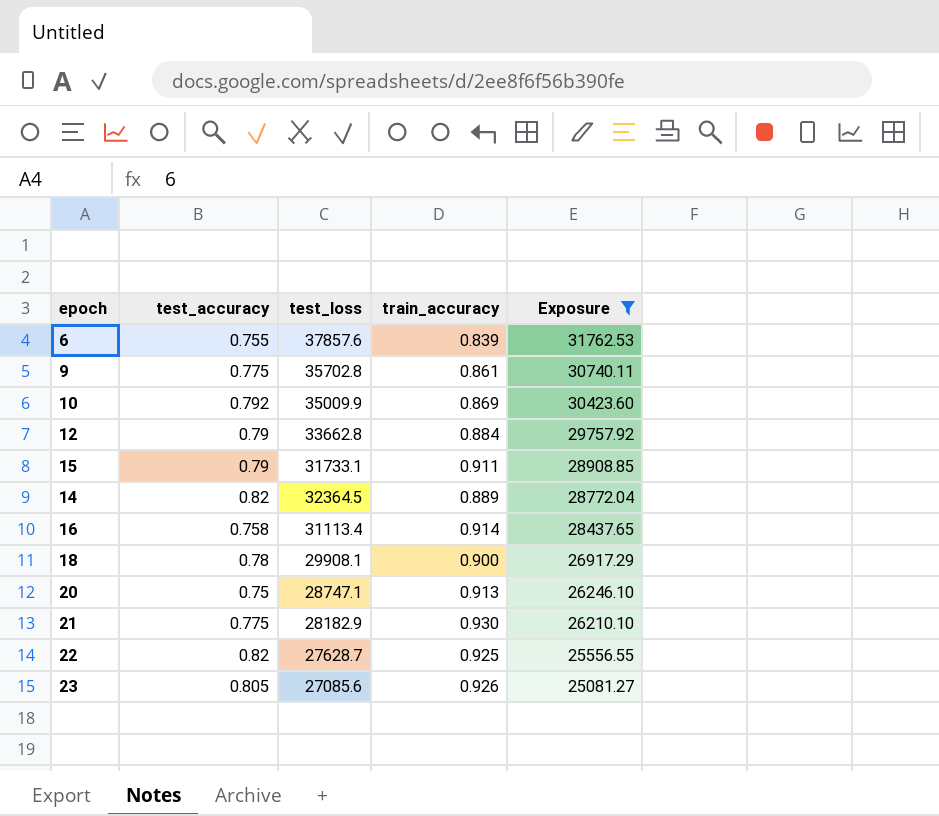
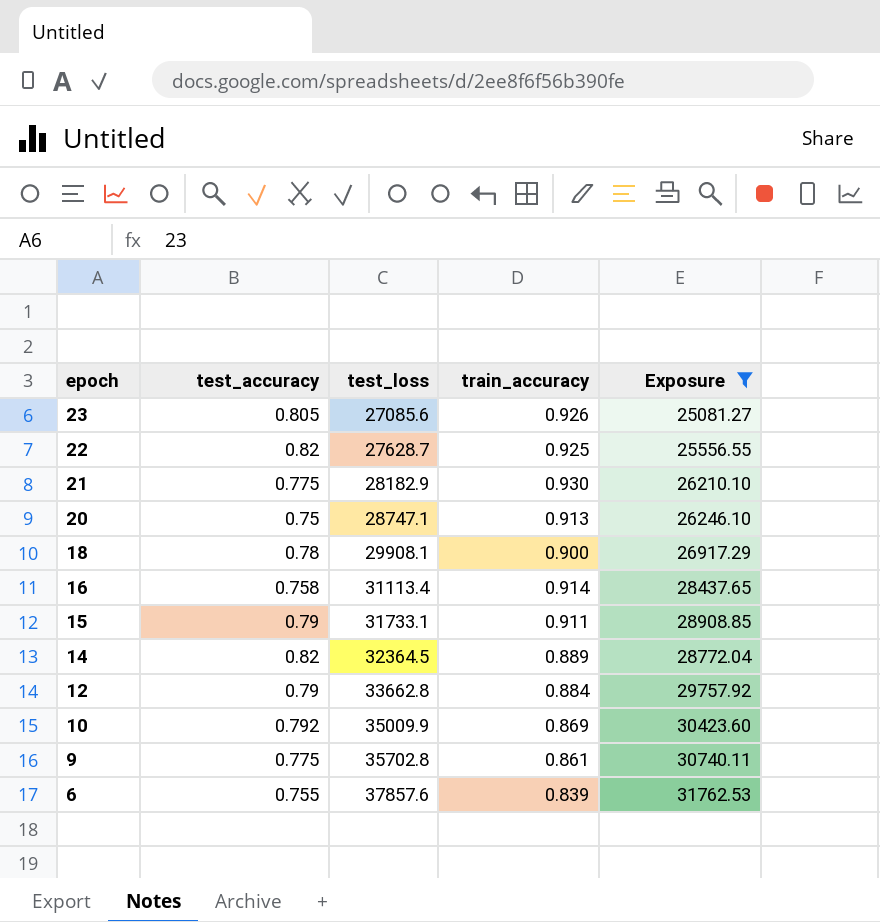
row order: Exposure descending -> epoch descending

